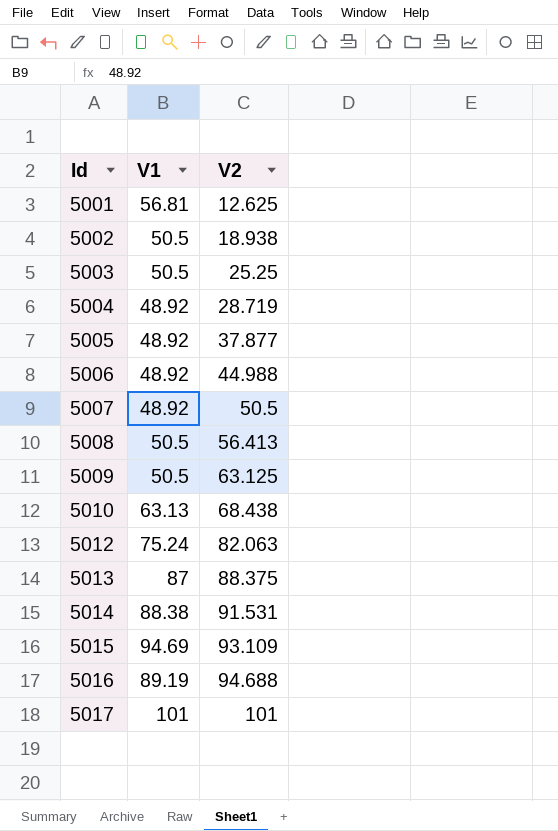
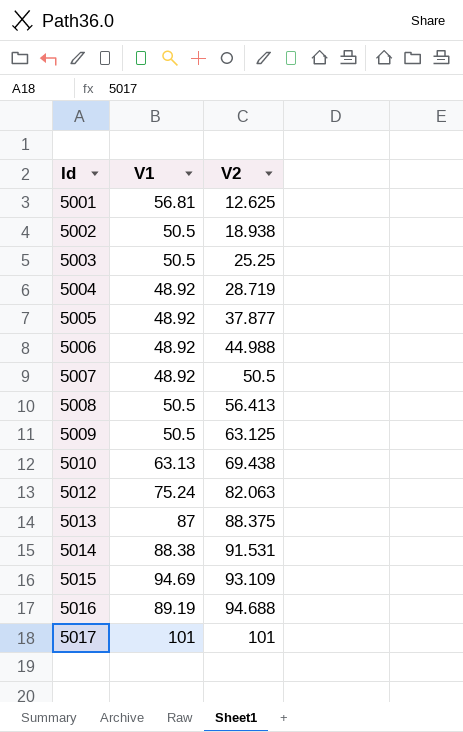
5010 | V2: 68.438 -> 69.438

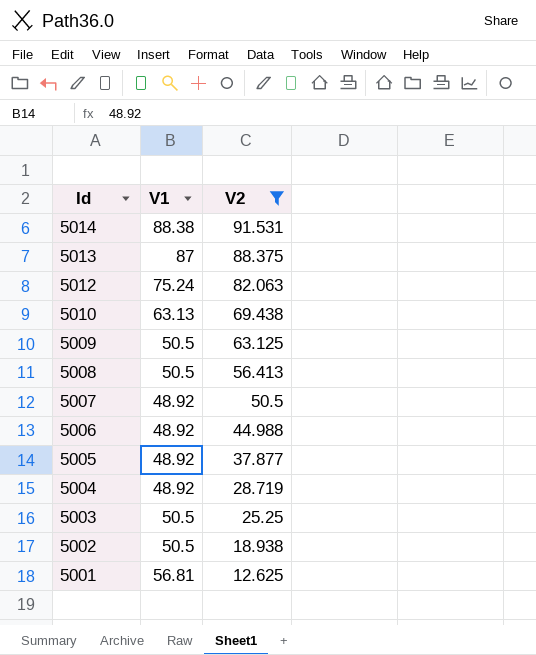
filter: none -> V2 <= 91.531
row order: Id ascending -> Id descending

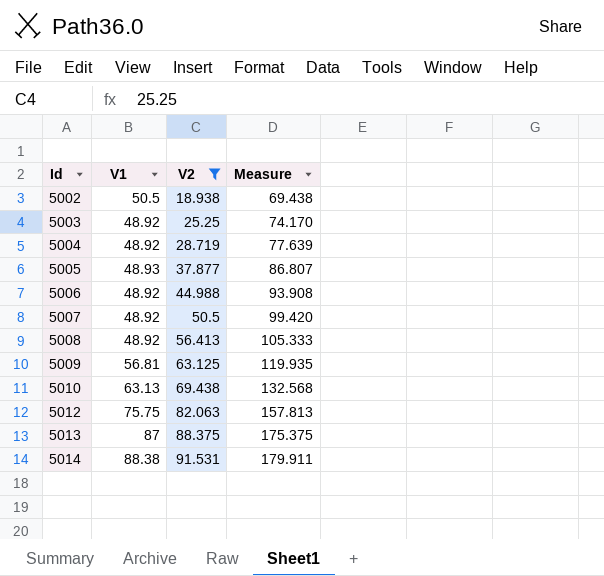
row order: Id descending -> Id ascending
column Measure | formula: none -> [V1] + [V2]
row 5001: 56.81 | 12.625 -> none
5003 | V1: 50.5 -> 48.92
5005 | V1: 48.92 -> 48.93
5008 | V1: 50.5 -> 48.92
5009 | V1: 50.5 -> 56.81
5012 | V1: 75.24 -> 75.75

